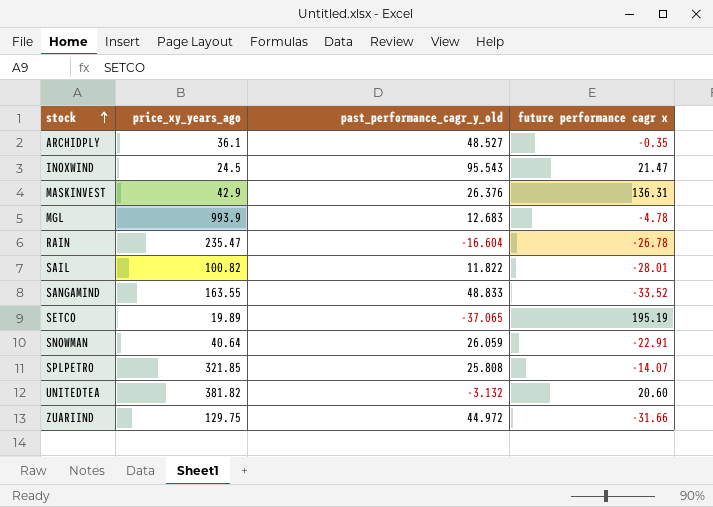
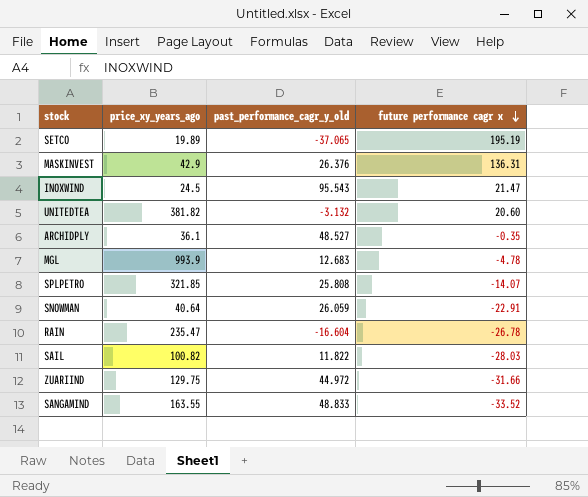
row order: stock ascending -> future performance cagr x descending
SAIL | future performance cagr x: -28.01 -> -28.03

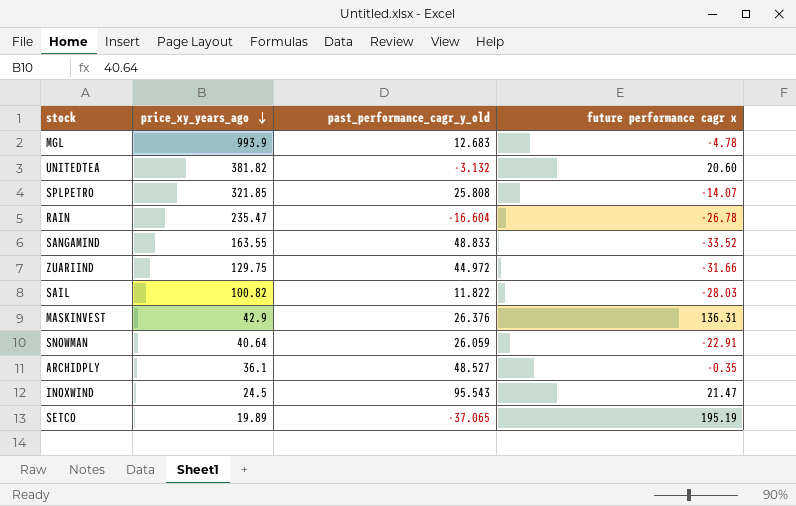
row order: future performance cagr x descending -> price_xy_years_ago descending

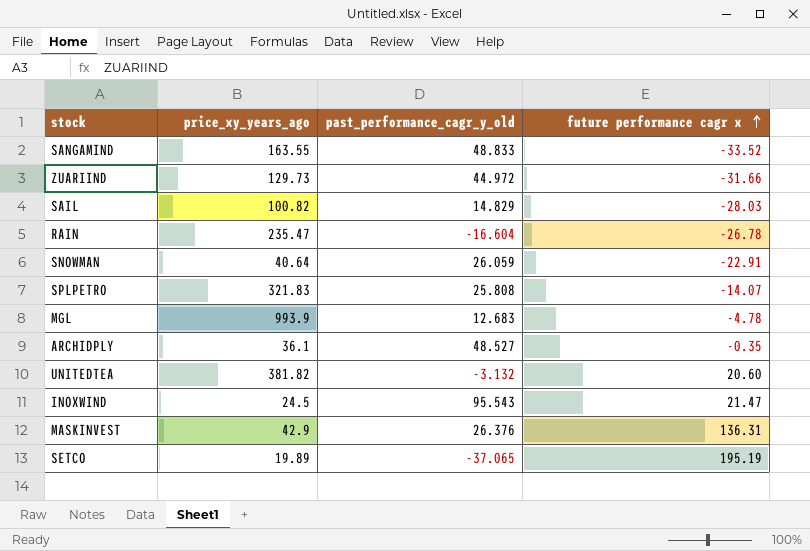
row order: price_xy_years_ago descending -> future performance cagr x ascending
ZUARIIND | price_xy_years_ago: 129.75 -> 129.73
SAIL | past_performance_cagr_y_old: 11.822 -> 14.829
SPLPETRO | price_xy_years_ago: 321.85 -> 321.83

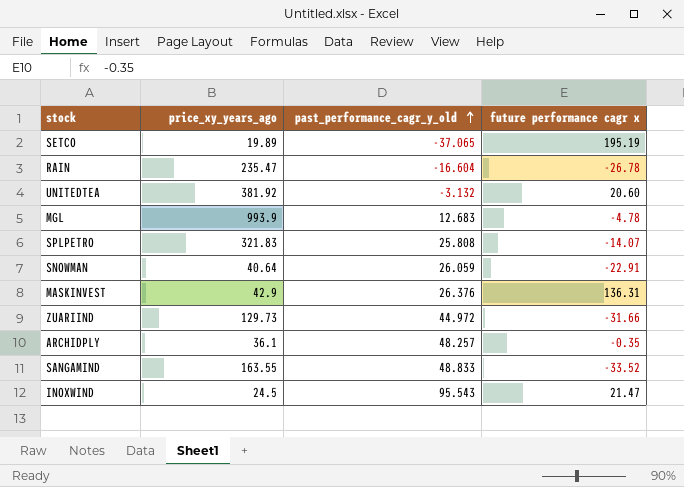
row order: future performance cagr x ascending -> past_performance_cagr_y_old ascending
row SAIL: 100.82 | 14.829 | -28.03 -> none
UNITEDTEA | price_xy_years_ago: 381.82 -> 381.92
ARCHIDPLY | past_performance_cagr_y_old: 48.527 -> 48.257

